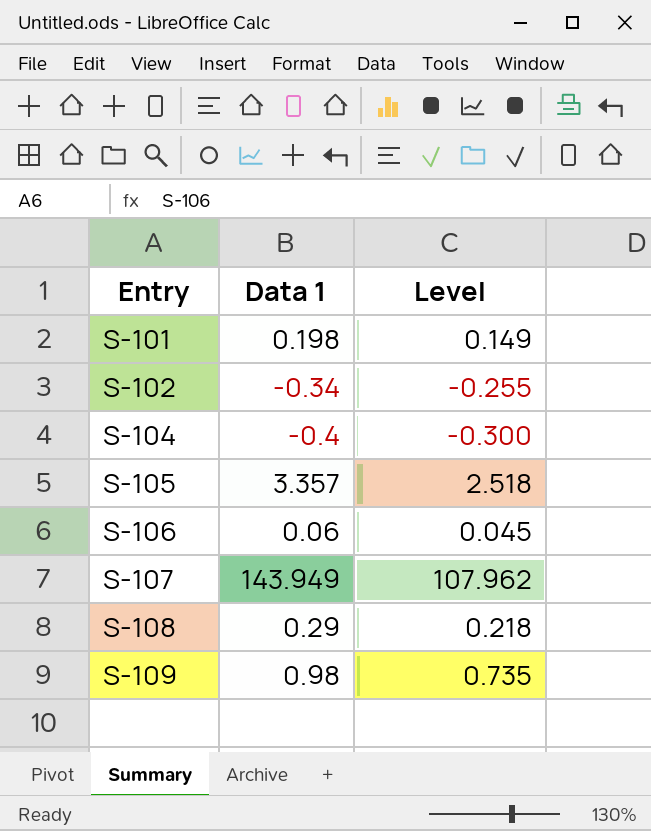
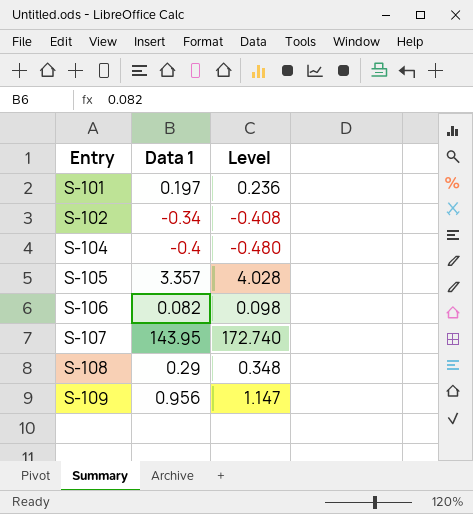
column Level | formula: [Data 1] * 0.75 -> [Data 1] * 1.2
S-101 | Data 1: 0.198 -> 0.197
S-106 | Data 1: 0.06 -> 0.082
S-107 | Data 1: 143.949 -> 143.95
S-109 | Data 1: 0.98 -> 0.956

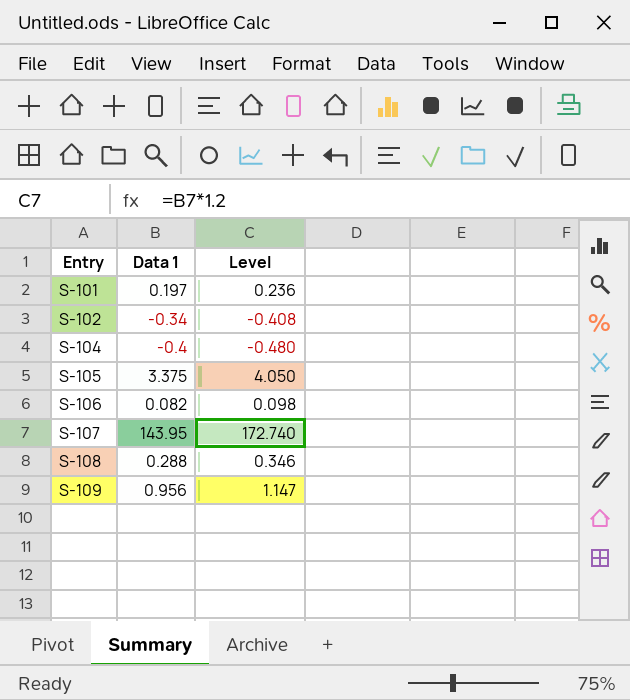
S-105 | Data 1: 3.357 -> 3.375
S-105 | Level: 4.028 -> 4.050
S-108 | Data 1: 0.29 -> 0.288
S-108 | Level: 0.348 -> 0.346

